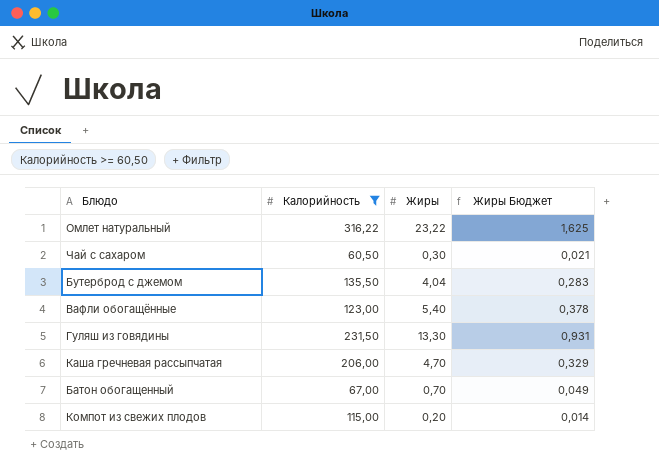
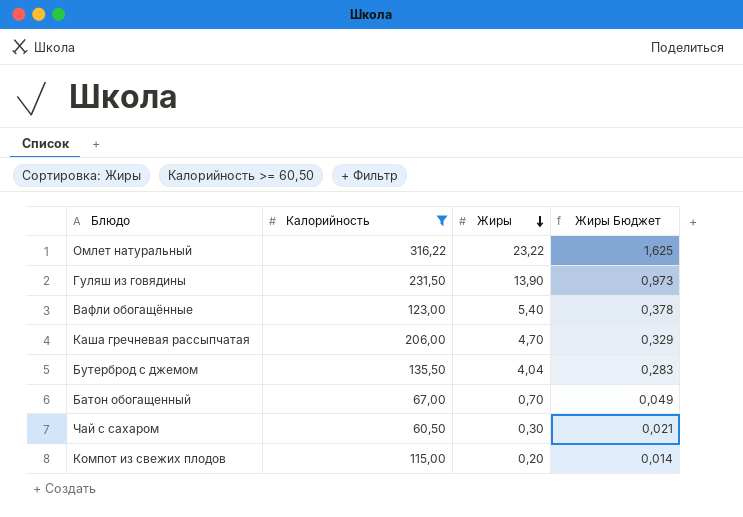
row order: none -> Жиры descending
Гуляш из говядины | Жиры: 13,30 -> 13,90
Гуляш из говядины | Жиры Бюджет: 0,931 -> 0,973

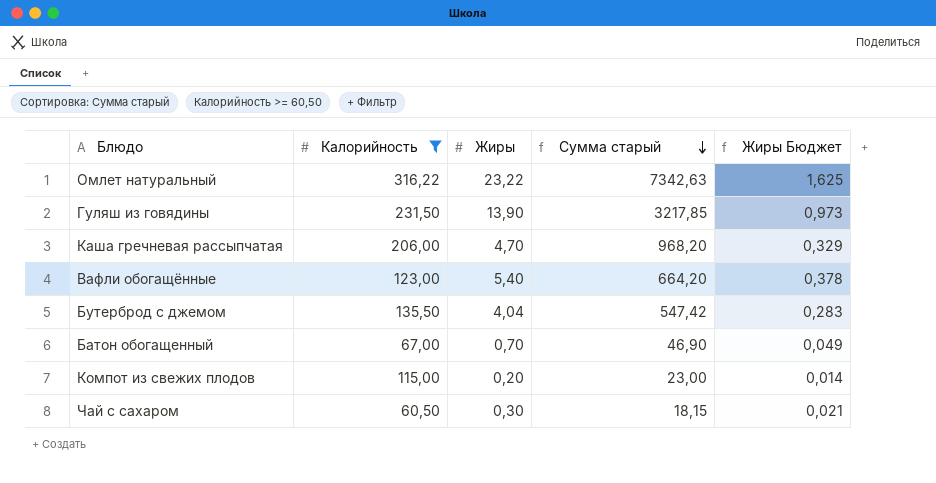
row order: Жиры descending -> Сумма старый descending
column Сумма старый | formula: none -> [Калорийность] * [Жиры]

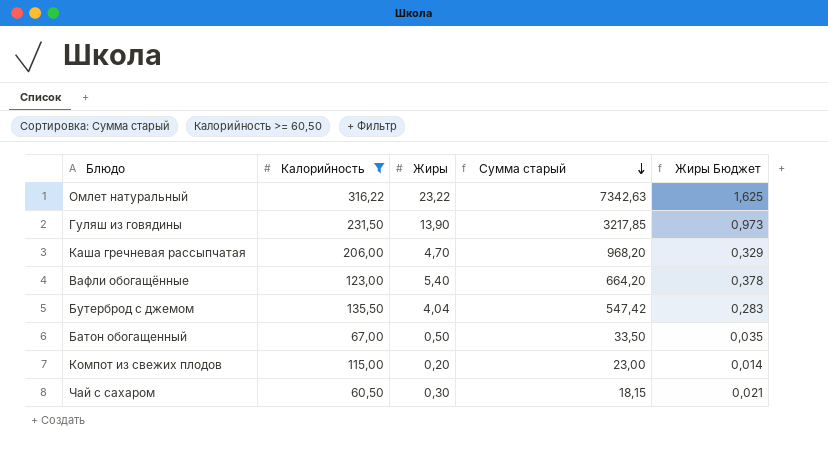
Батон обогащенный | Жиры: 0,70 -> 0,50
Батон обогащенный | Сумма старый: 46,90 -> 33,50
Батон обогащенный | Жиры Бюджет: 0,049 -> 0,035

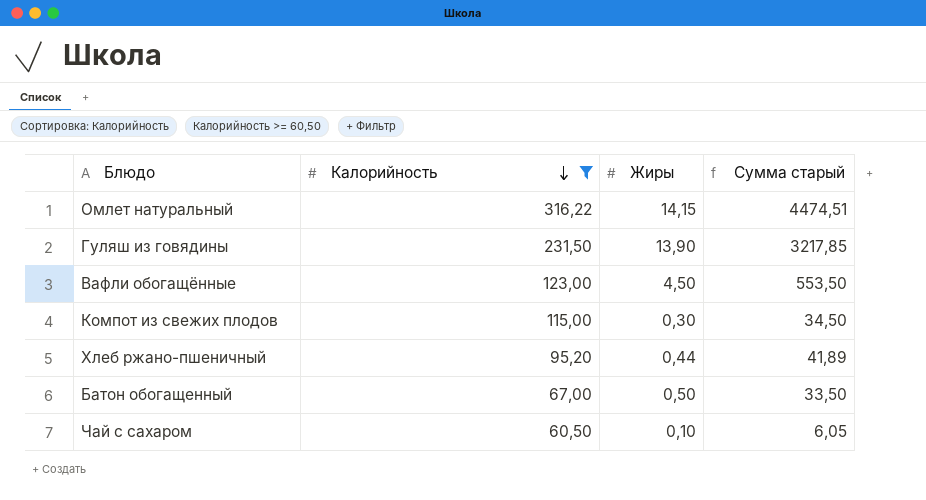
row order: Сумма старый descending -> Калорийность descending
column Жиры Бюджет | formula: [Жиры] * 0,07 -> none
row Каша гречневая рассыпчатая: 206,00 | 4,70 | 968,20 | 0,329 -> none
row Бутерброд с джемом: 135,50 | 4,04 | 547,42 | 0,283 -> none
Омлет натуральный | Жиры: 23,22 -> 14,15
Омлет натуральный | Сумма старый: 7342,63 -> 4474,51
Вафли обогащённые | Жиры: 5,40 -> 4,50
Вафли обогащённые | Сумма старый: 664,20 -> 553,50
Компот из свежих плодов | Жиры: 0,20 -> 0,30
Компот из свежих плодов | Сумма старый: 23,00 -> 34,50
row Хлеб ржано-пшеничный: none -> 95,20 | 0,44 | 41,89
Чай с сахаром | Жиры: 0,30 -> 0,10
Чай с сахаром | Сумма старый: 18,15 -> 6,05

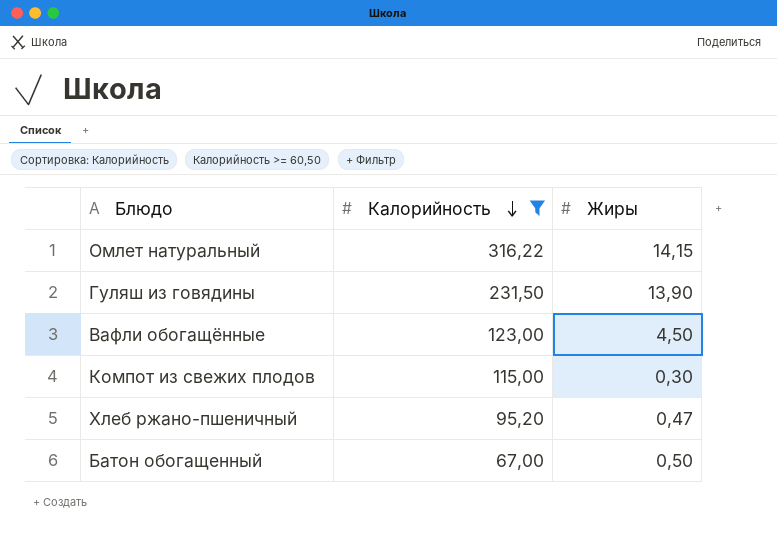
column Сумма старый | formula: [Калорийность] * [Жиры] -> none
row Чай с сахаром: 60,50 | 0,10 | 6,05 -> none
Хлеб ржано-пшеничный | Жиры: 0,44 -> 0,47

